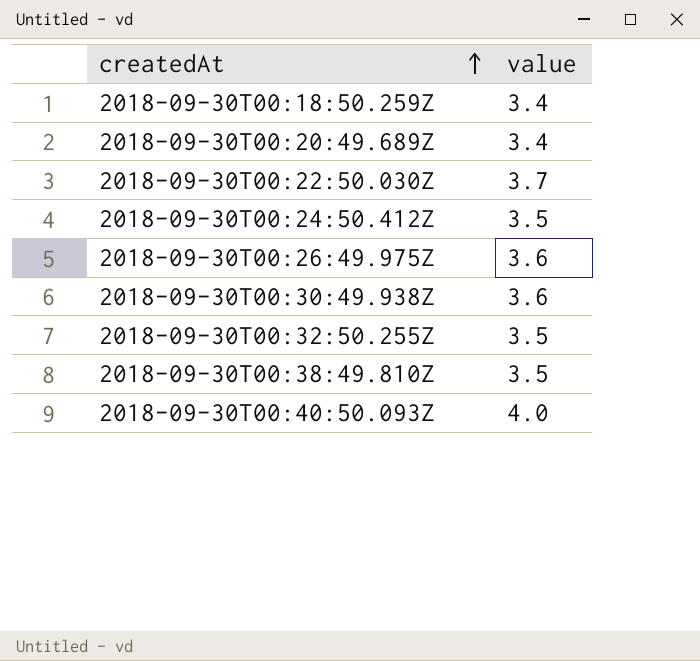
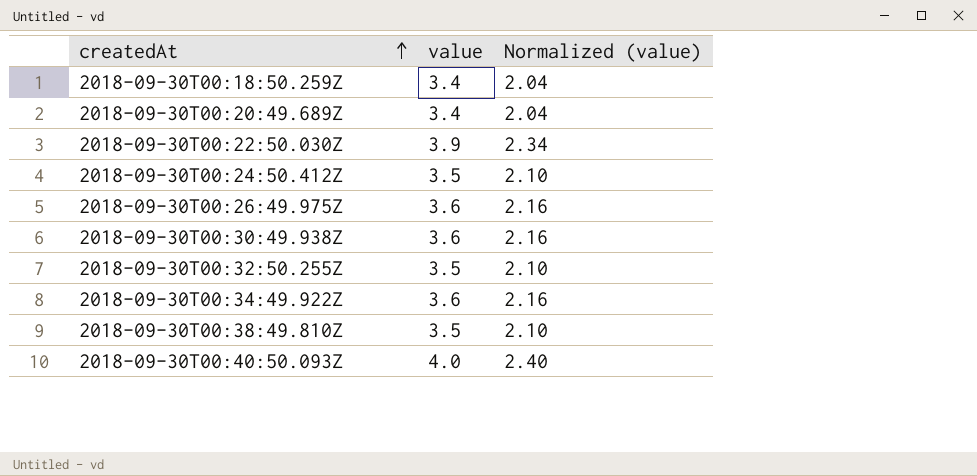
column Normalized (value) | formula: none -> [value] * 0.6
2018-09-30T00:22:50.030Z | value: 3.7 -> 3.9
row 2018-09-30T00:34:49.922Z: none -> 3.6 | 2.16

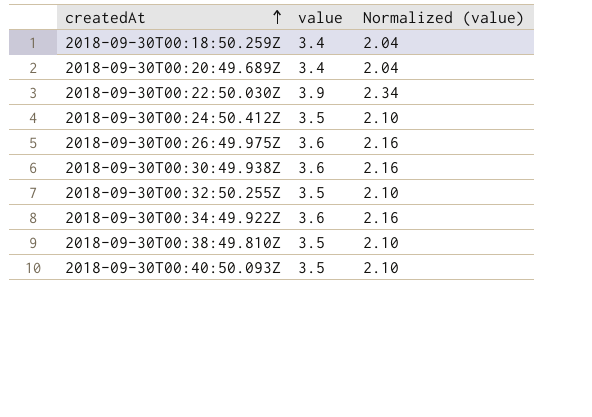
2018-09-30T00:40:50.093Z | value: 4.0 -> 3.5
2018-09-30T00:40:50.093Z | Normalized (value): 2.40 -> 2.10

